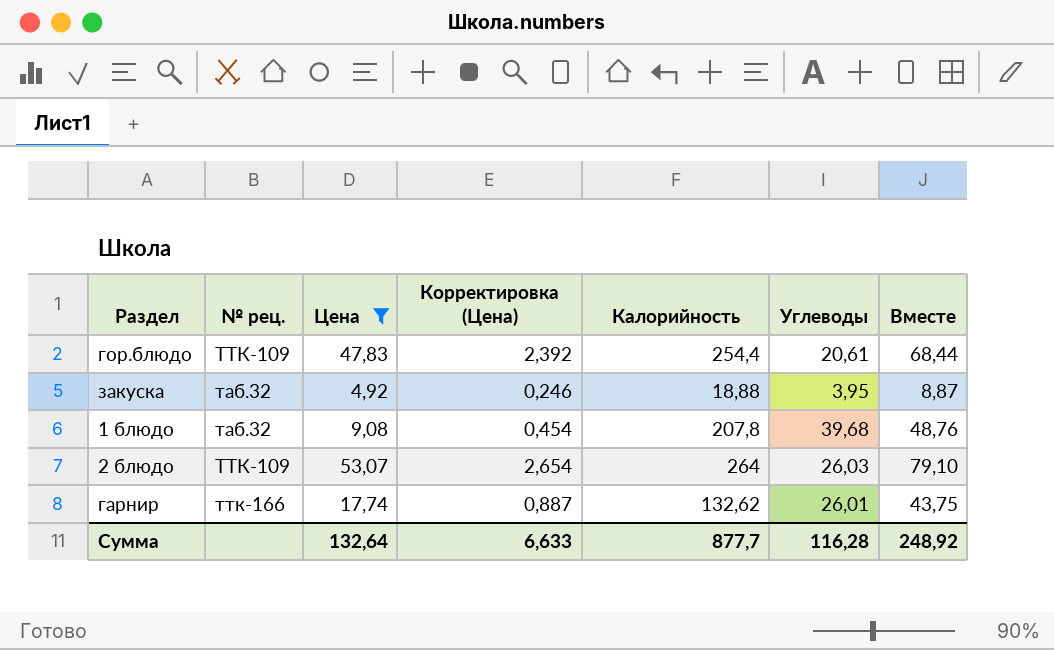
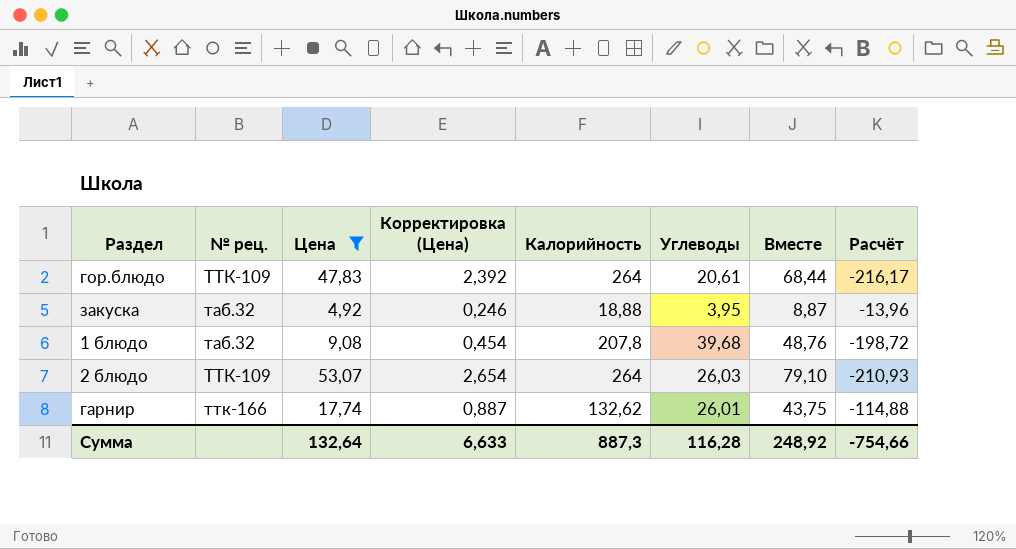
column Расчёт | formula: none -> [Цена] - [Калорийность]
гор.блюдо | Калорийность: 254,4 -> 264
Сумма | Калорийность: 877,7 -> 887,3

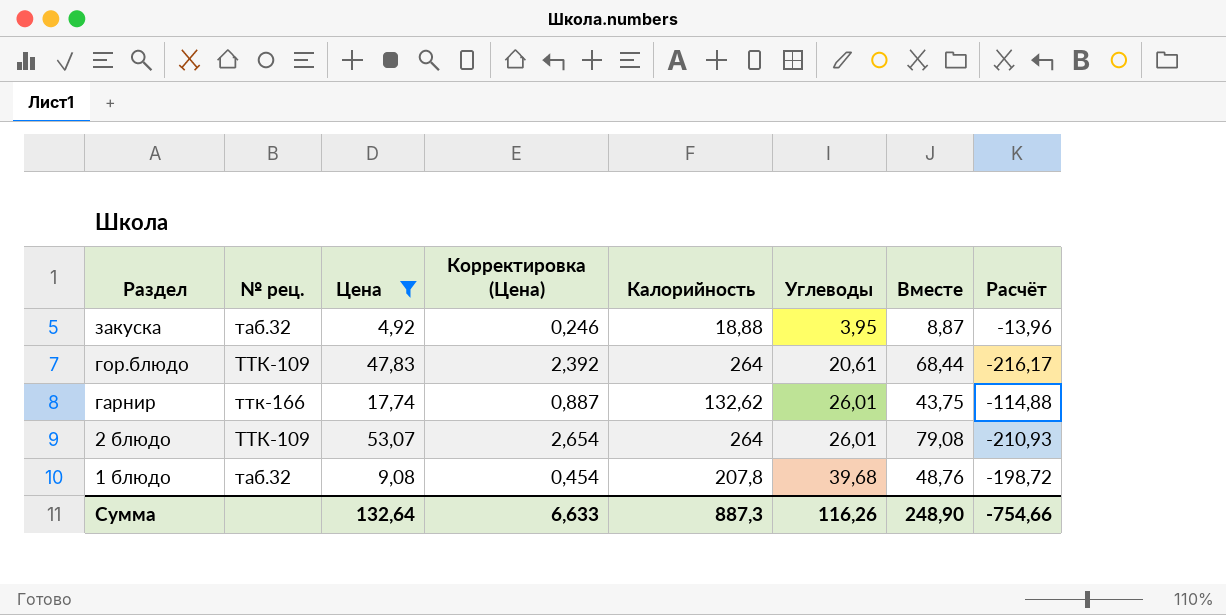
row order: none -> Раздел descending
2 блюдо | Углеводы: 26,03 -> 26,01
2 блюдо | Вместе: 79,10 -> 79,08
Сумма | Углеводы: 116,28 -> 116,26
Сумма | Вместе: 248,92 -> 248,90

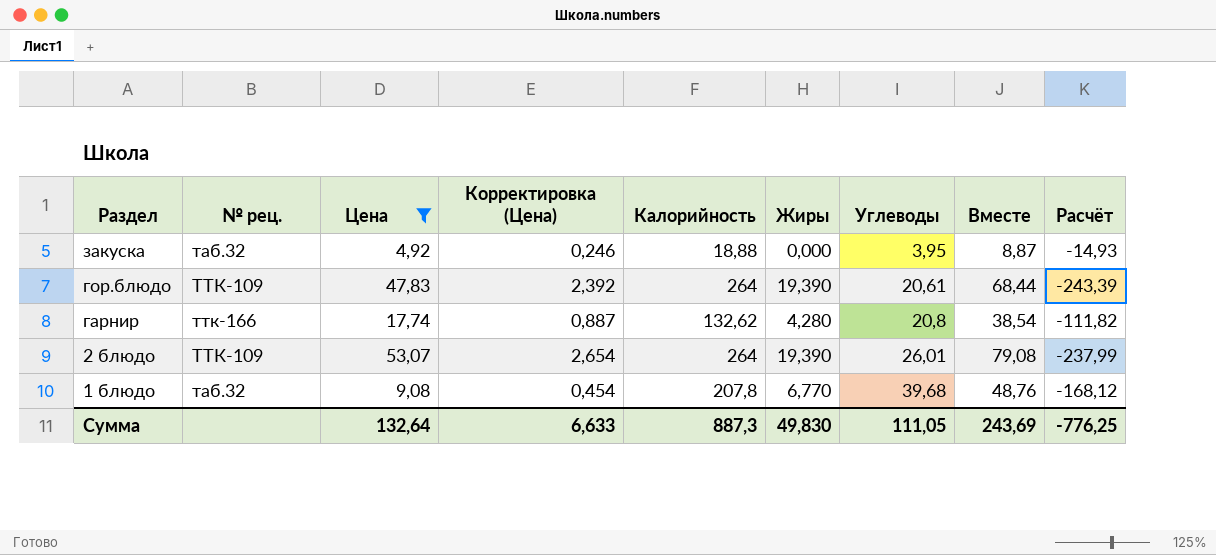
column Жиры | position: none -> 6
column Расчёт | formula: [Цена] - [Калорийность] -> [Углеводы] - [Калорийность]
гарнир | Углеводы: 26,01 -> 20,8
гарнир | Вместе: 43,75 -> 38,54
Сумма | Углеводы: 116,26 -> 111,05
Сумма | Вместе: 248,90 -> 243,69
Сумма | Расчёт: -754,66 -> -776,25

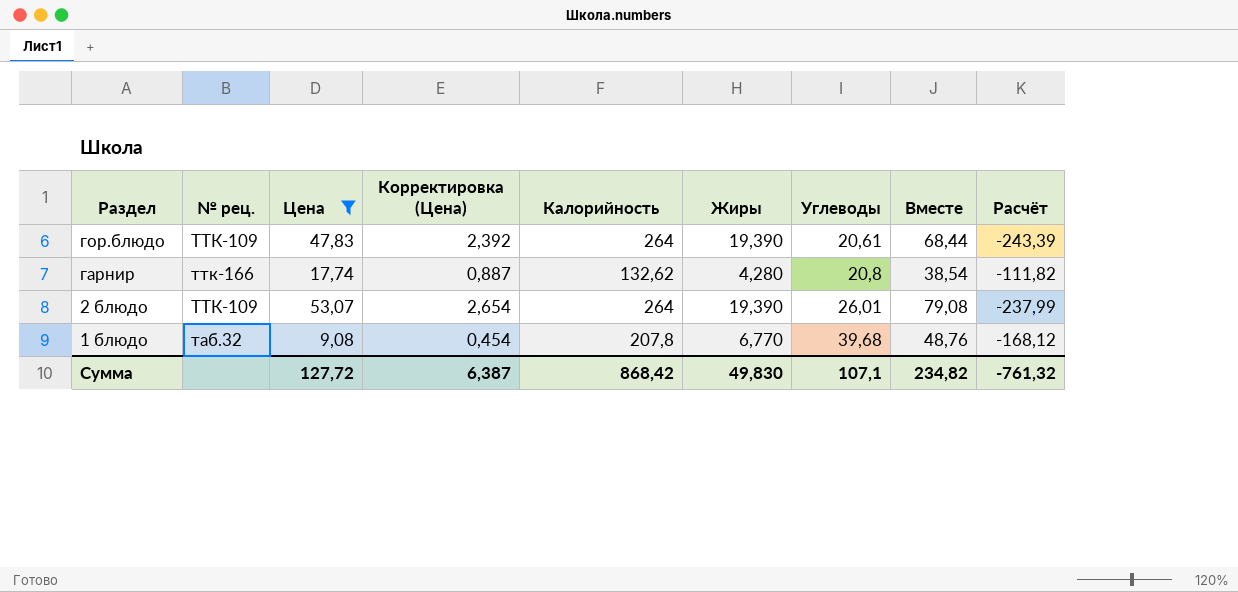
row закуска: таб.32 | 4,92 | 0,246 | 18,88 | 0,000 | 3,95 | 8,87 | -14,93 -> none
Сумма | Цена: 132,64 -> 127,72
Сумма | Корректировка (Цена): 6,633 -> 6,387
Сумма | Калорийность: 887,3 -> 868,42
Сумма | Углеводы: 111,05 -> 107,1
Сумма | Вместе: 243,69 -> 234,82
Сумма | Расчёт: -776,25 -> -761,32

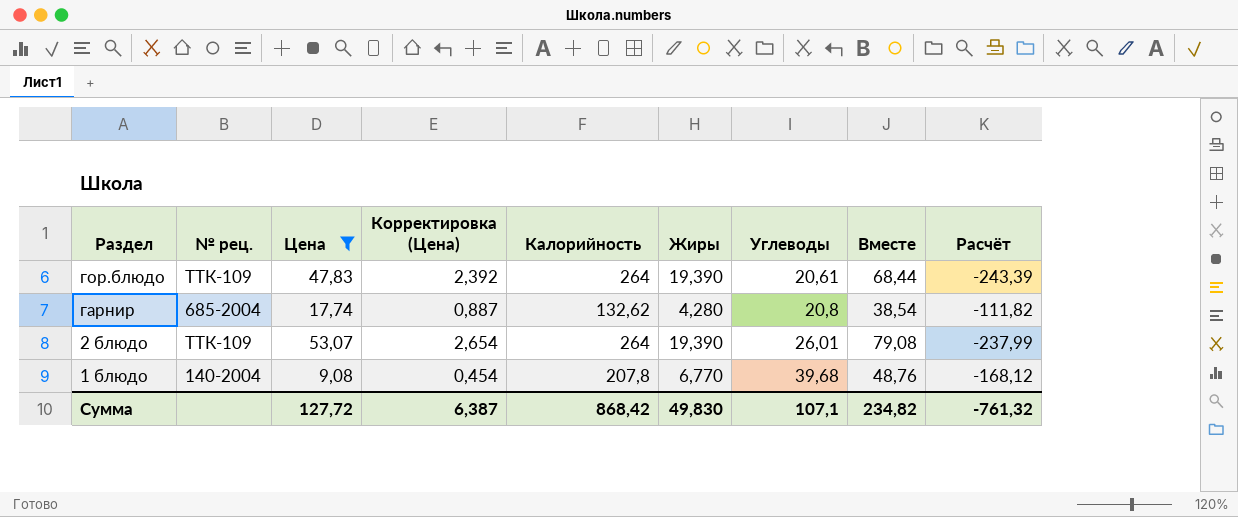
гарнир | № рец.: ттк-166 -> 685-2004
1 блюдо | № рец.: таб.32 -> 140-2004

